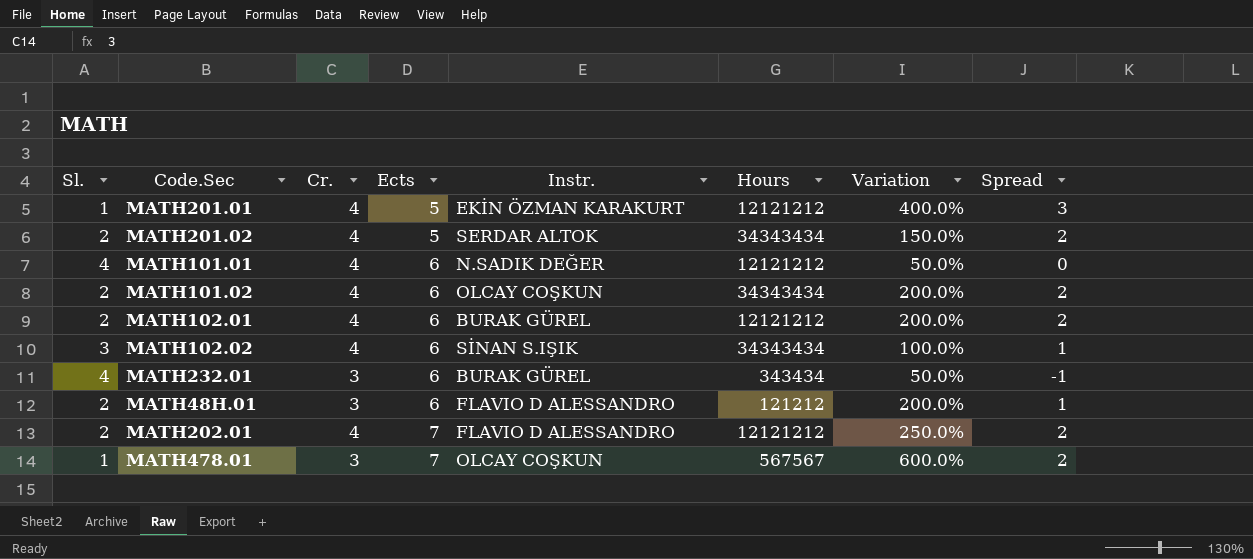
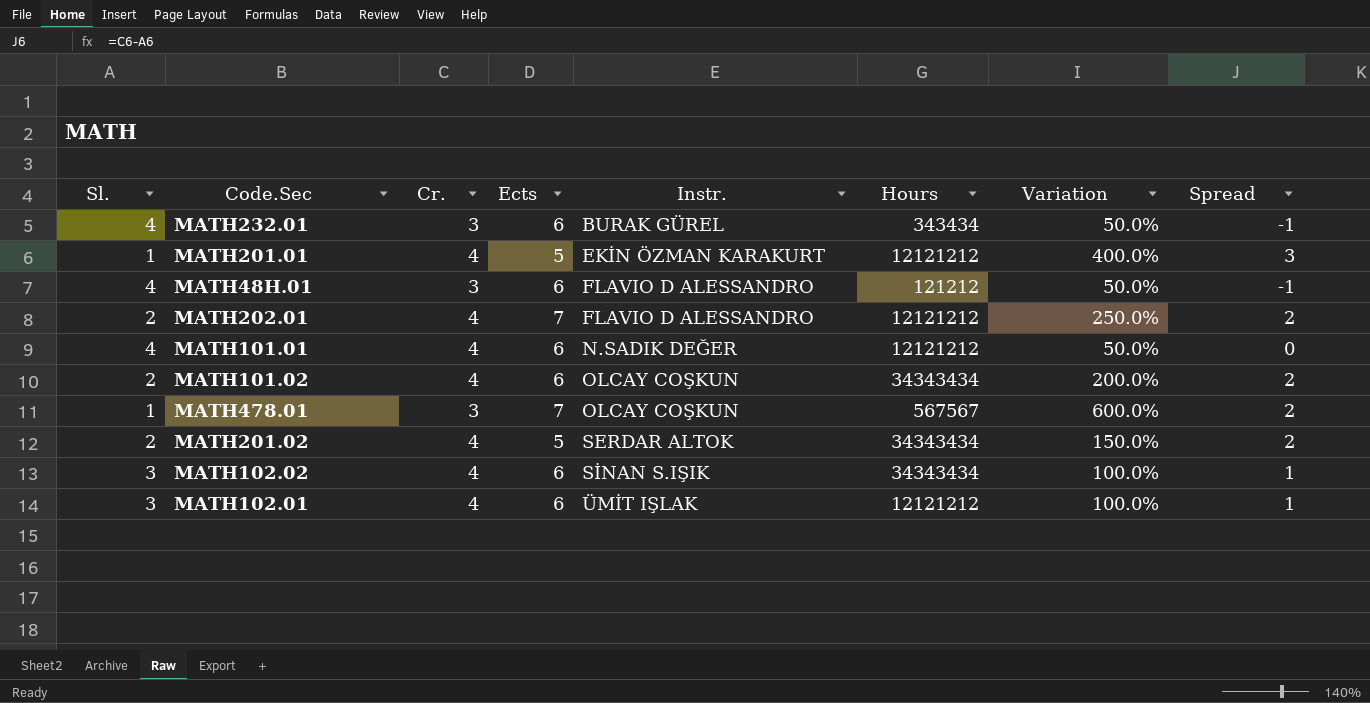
row order: Ects ascending -> Instr. ascending
MATH48H.01 | Sl.: 2 -> 4
MATH48H.01 | Variation: 200.0% -> 50.0%
MATH48H.01 | Spread: 1 -> -1
MATH102.01 | Sl.: 2 -> 3
MATH102.01 | Instr.: BURAK GÜREL -> ÜMİT IŞLAK
MATH102.01 | Variation: 200.0% -> 100.0%
MATH102.01 | Spread: 2 -> 1

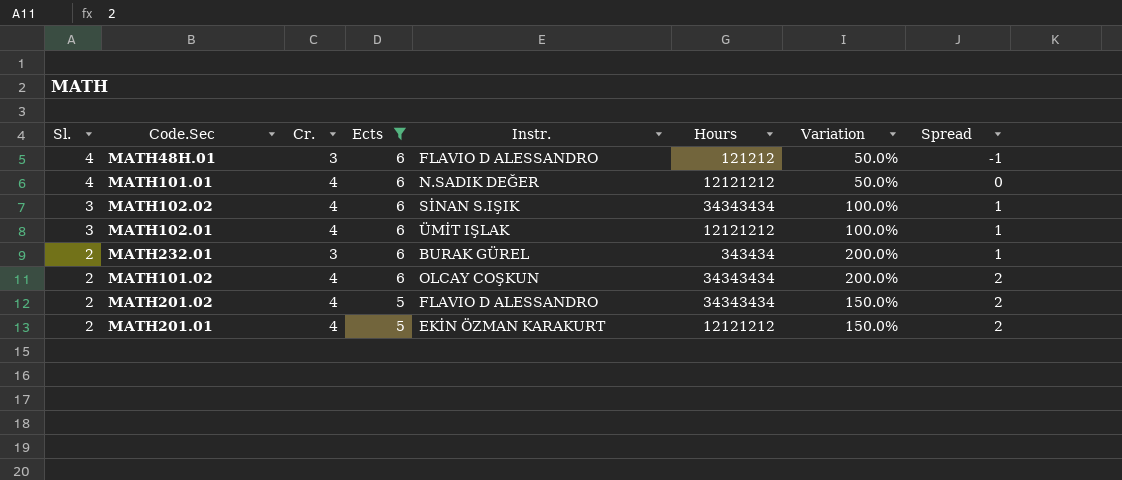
filter: none -> Ects != 7
row order: Instr. ascending -> Sl. descending
MATH232.01 | Sl.: 4 -> 2
MATH232.01 | Variation: 50.0% -> 200.0%
MATH232.01 | Spread: -1 -> 1
MATH201.02 | Instr.: SERDAR ALTOK -> FLAVIO D ALESSANDRO
MATH201.01 | Sl.: 1 -> 2
MATH201.01 | Variation: 400.0% -> 150.0%
MATH201.01 | Spread: 3 -> 2

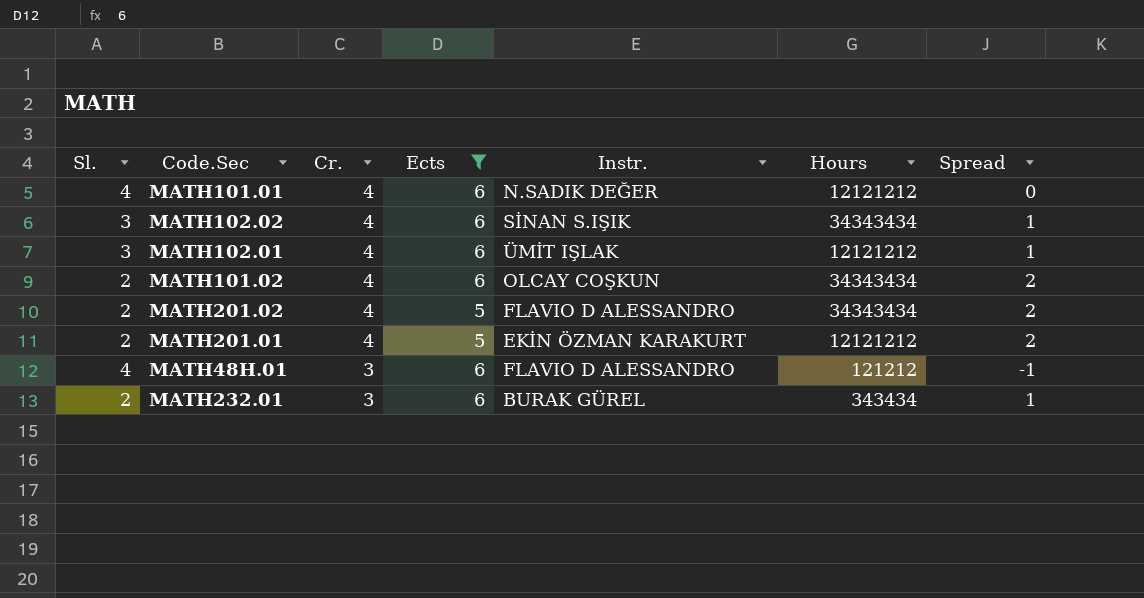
row order: Sl. descending -> Cr. descending
column Variation | formula: ([Ects] - [Sl.]) / [Sl.] -> none

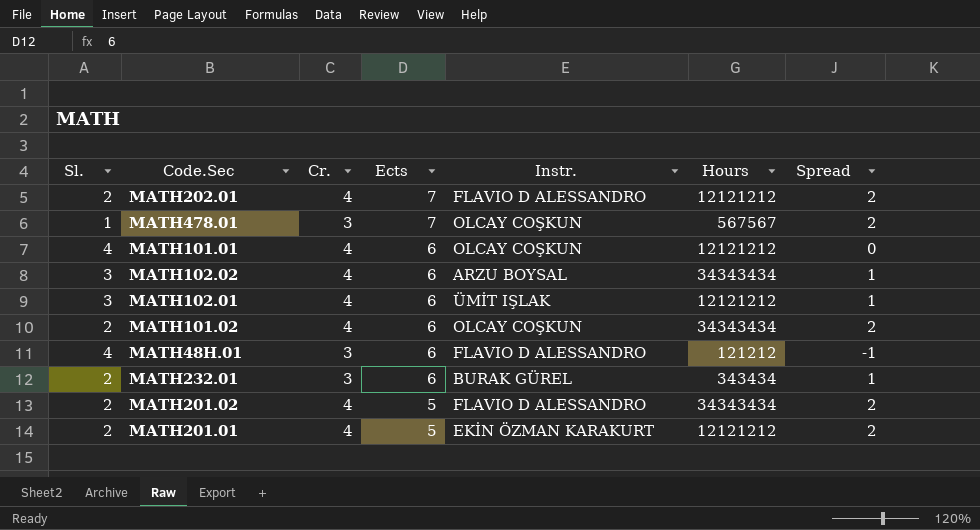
filter: Ects != 7 -> none
row order: Cr. descending -> Ects descending
MATH101.01 | Instr.: N.SADIK DEĞER -> OLCAY COŞKUN
MATH102.02 | Instr.: SİNAN S.IŞIK -> ARZU BOYSAL

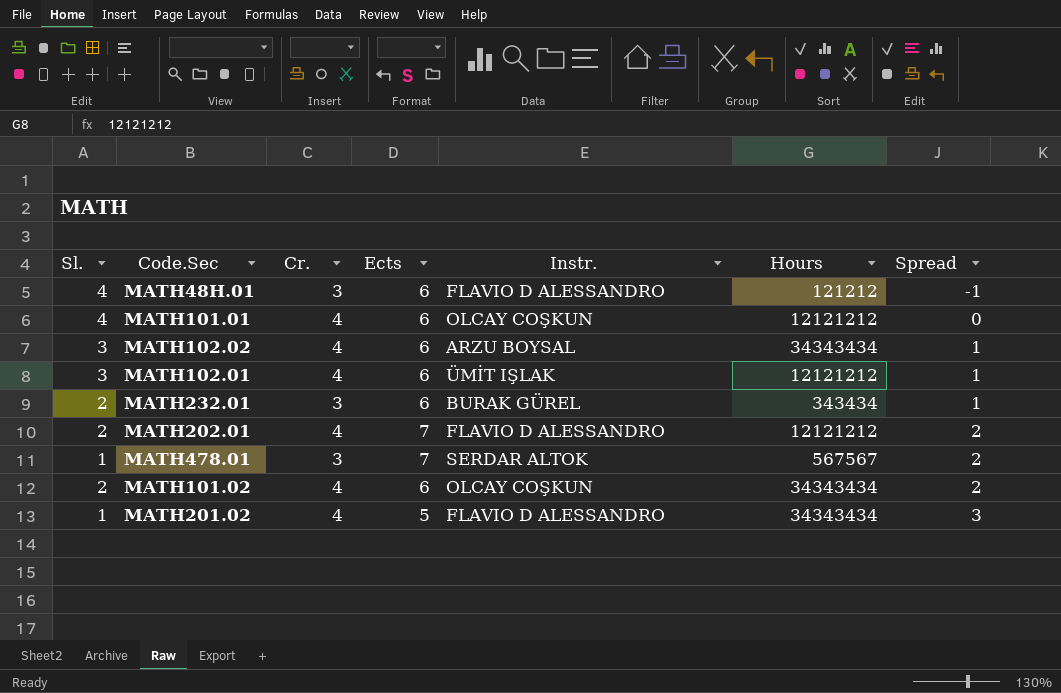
row order: Ects descending -> Spread ascending
row MATH201.01: 2 | 4 | 5 | EKİN ÖZMAN KARAKURT | 12121212 | 2 -> none
MATH478.01 | Instr.: OLCAY COŞKUN -> SERDAR ALTOK
MATH201.02 | Sl.: 2 -> 1
MATH201.02 | Spread: 2 -> 3

